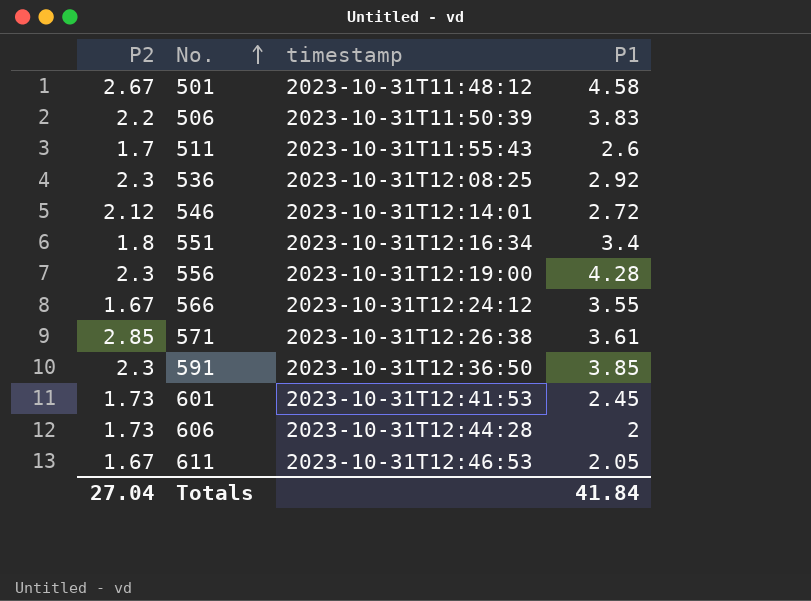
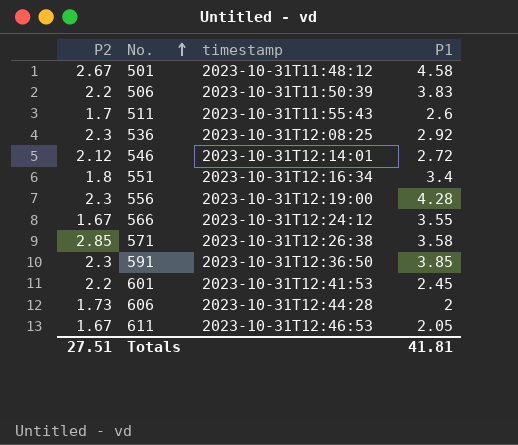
571 | P1: 3.61 -> 3.58
601 | P2: 1.73 -> 2.2
Totals | P2: 27.04 -> 27.51
Totals | P1: 41.84 -> 41.81

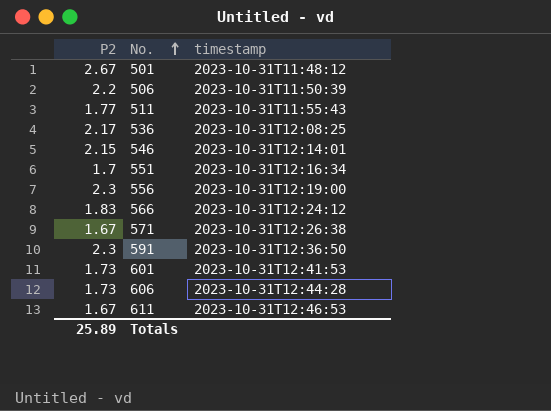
column P1 | position: 4 -> none
511 | P2: 1.7 -> 1.77
536 | P2: 2.3 -> 2.17
546 | P2: 2.12 -> 2.15
551 | P2: 1.8 -> 1.7
566 | P2: 1.67 -> 1.83
571 | P2: 2.85 -> 1.67
601 | P2: 2.2 -> 1.73
Totals | P2: 27.51 -> 25.89

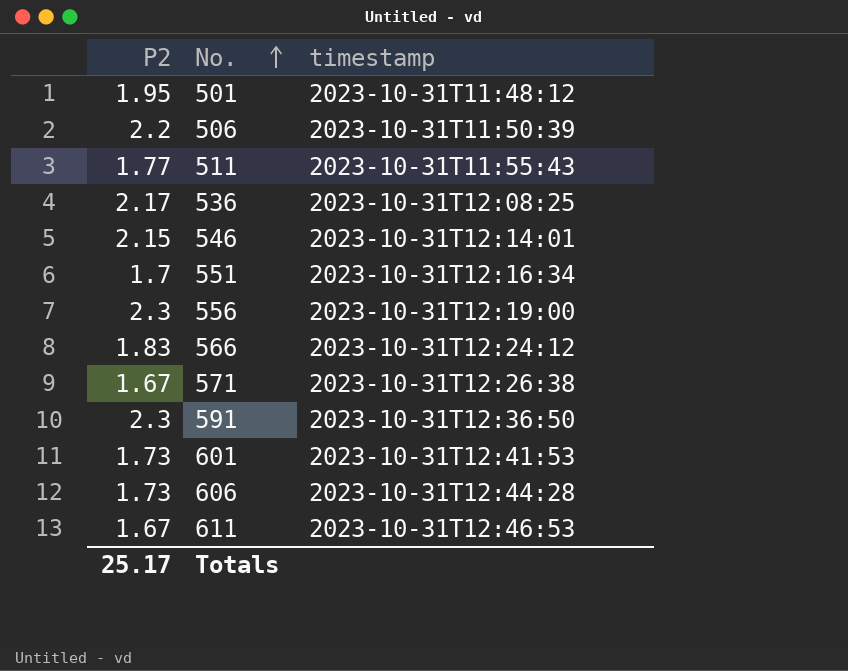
501 | P2: 2.67 -> 1.95
Totals | P2: 25.89 -> 25.17

